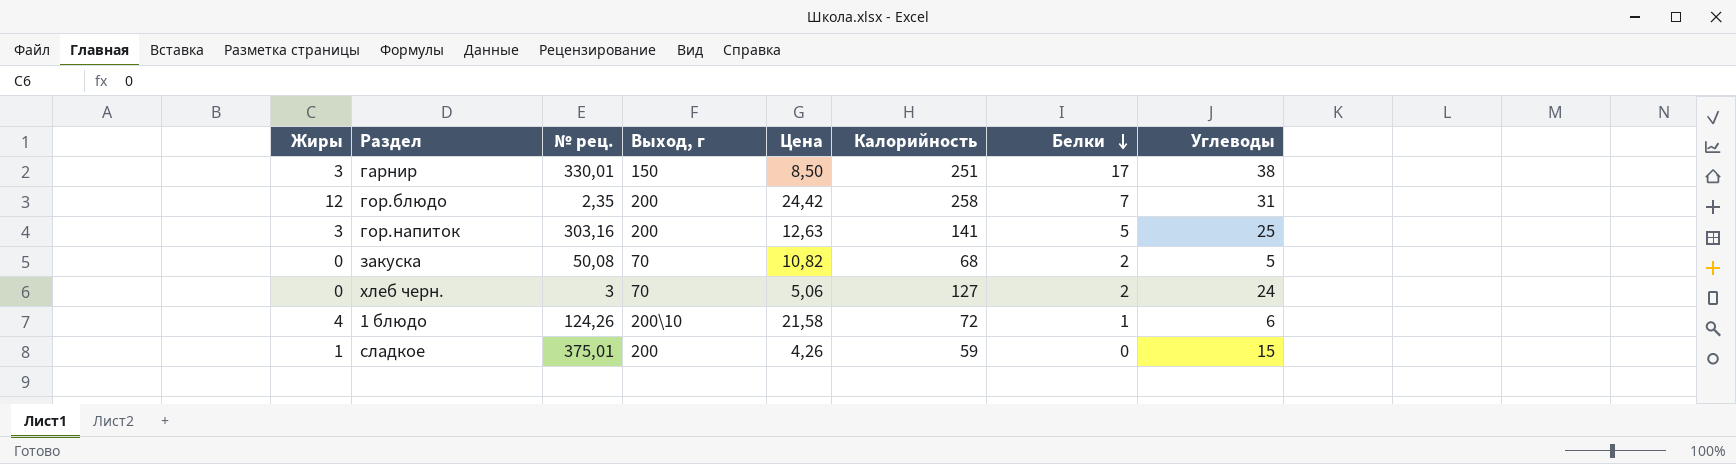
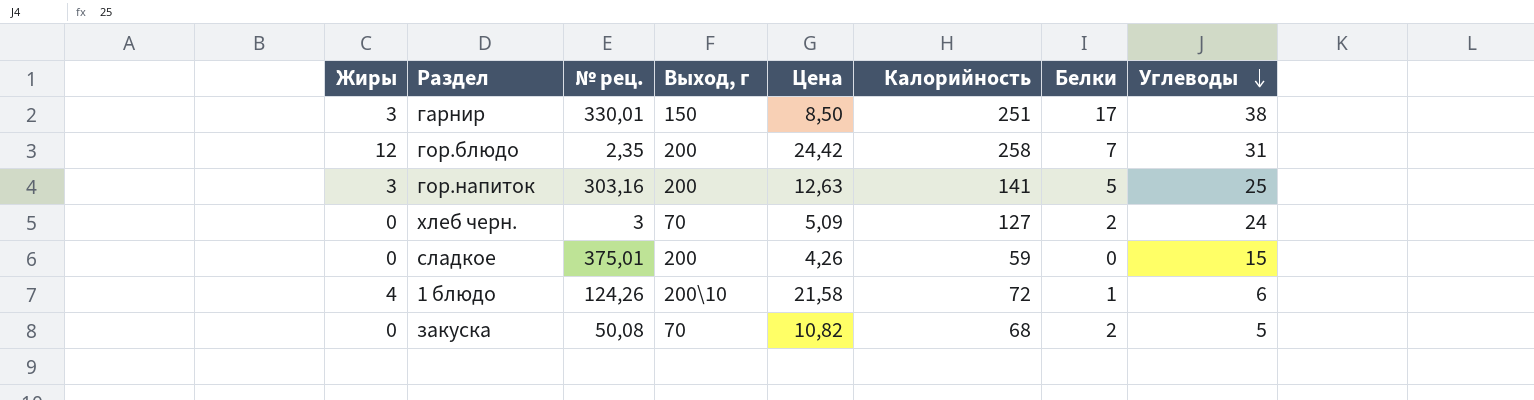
row order: Белки descending -> Углеводы descending
хлеб черн. | Цена: 5,06 -> 5,09
сладкое | Жиры: 1 -> 0

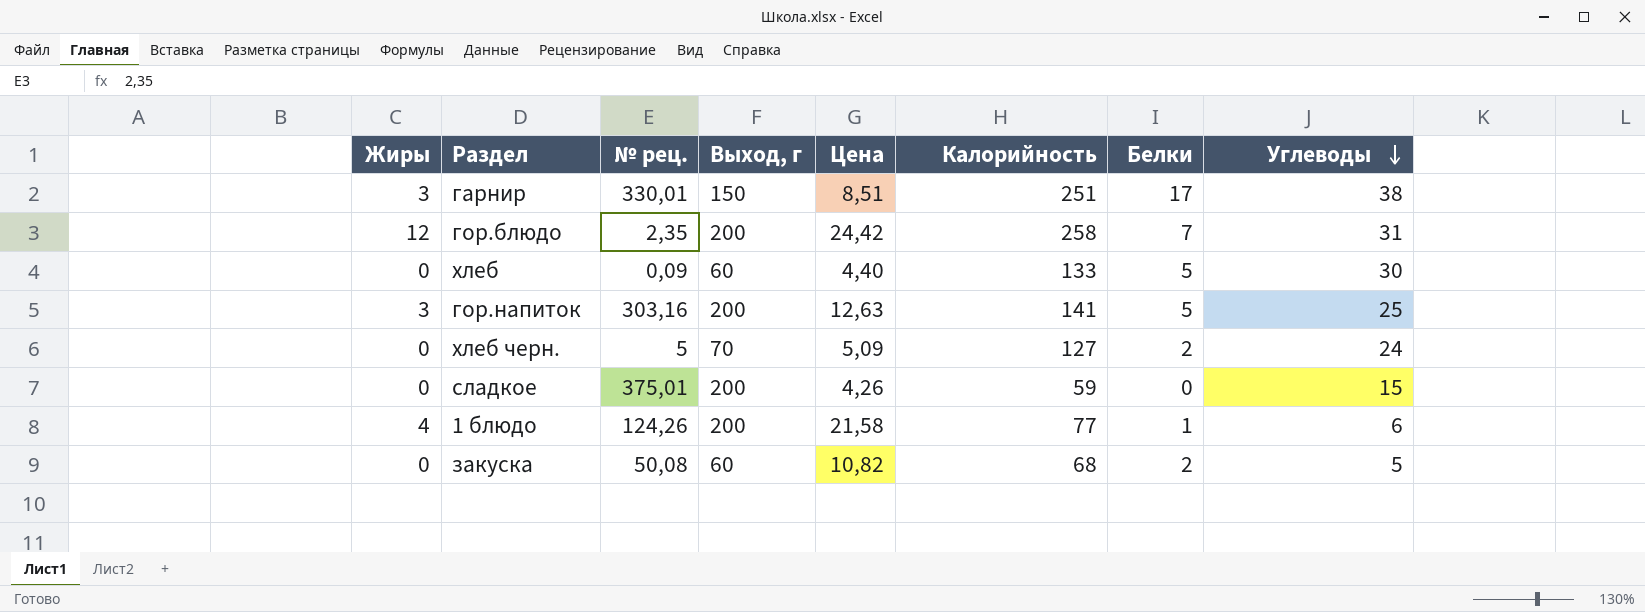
гарнир | Цена: 8,50 -> 8,51
row хлеб: none -> 0 | 0,09 | 60 | 4,40 | 133 | 5 | 30
хлеб черн. | № рец.: 3 -> 5
1 блюдо | Выход, г: 200\10 -> 200
1 блюдо | Калорийность: 72 -> 77
закуска | Выход, г: 70 -> 60

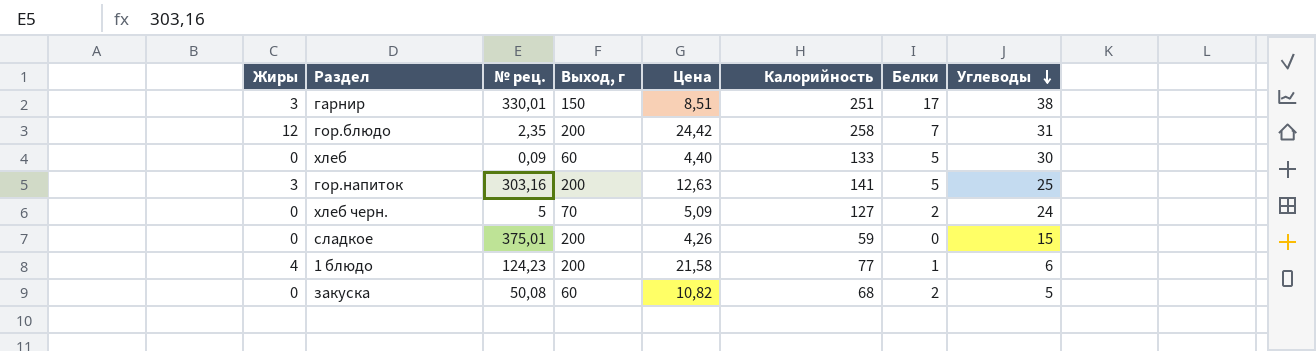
1 блюдо | № рец.: 124,26 -> 124,23

